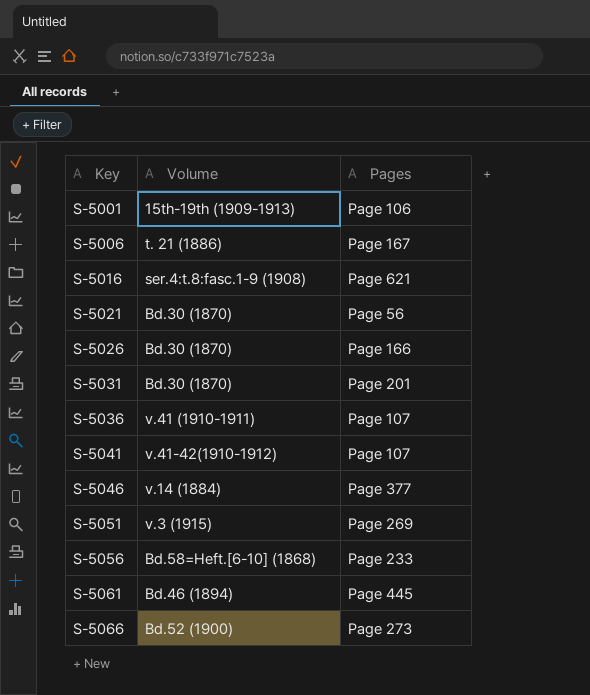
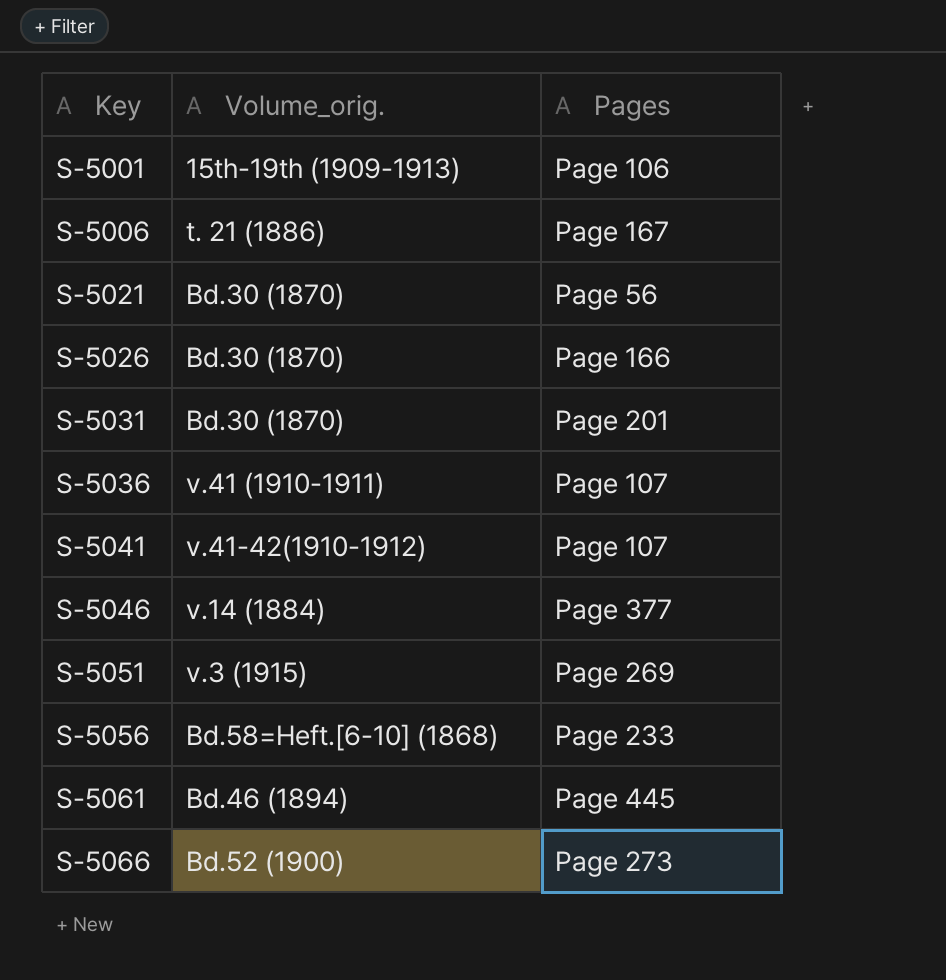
column name: Volume -> Volume_orig.
row S-5016: ser.4:t.8:fasc.1-9 (1908) | Page 621 -> none

